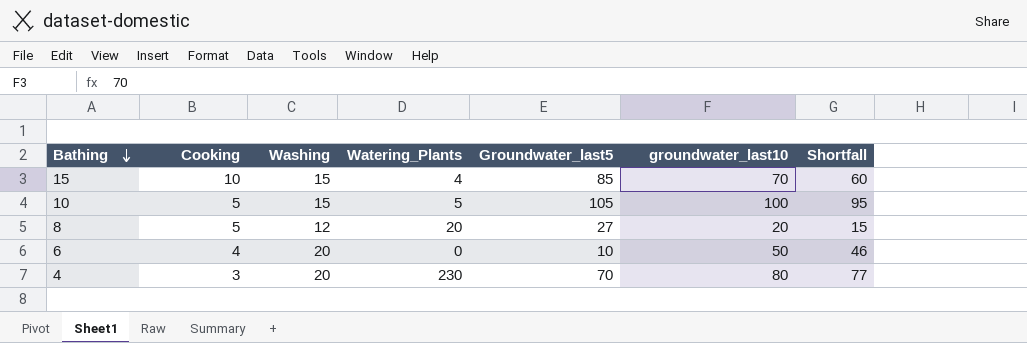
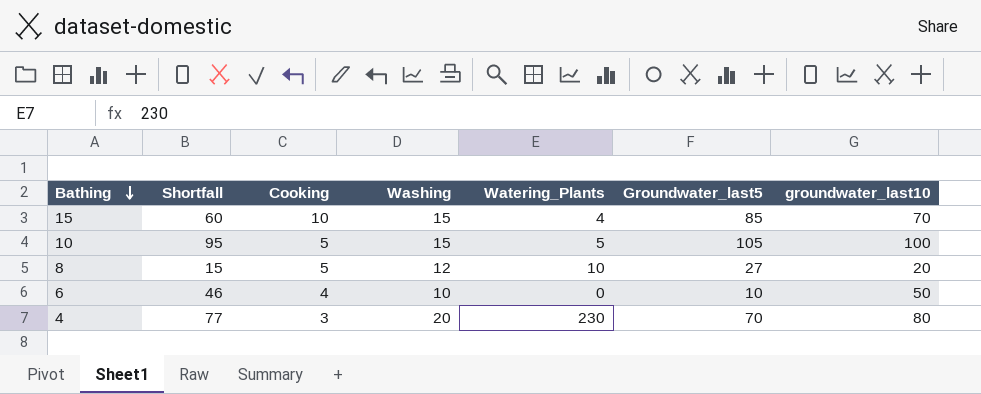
column Shortfall | position: 7 -> 2
8 | Watering_Plants: 20 -> 10
6 | Washing: 20 -> 10

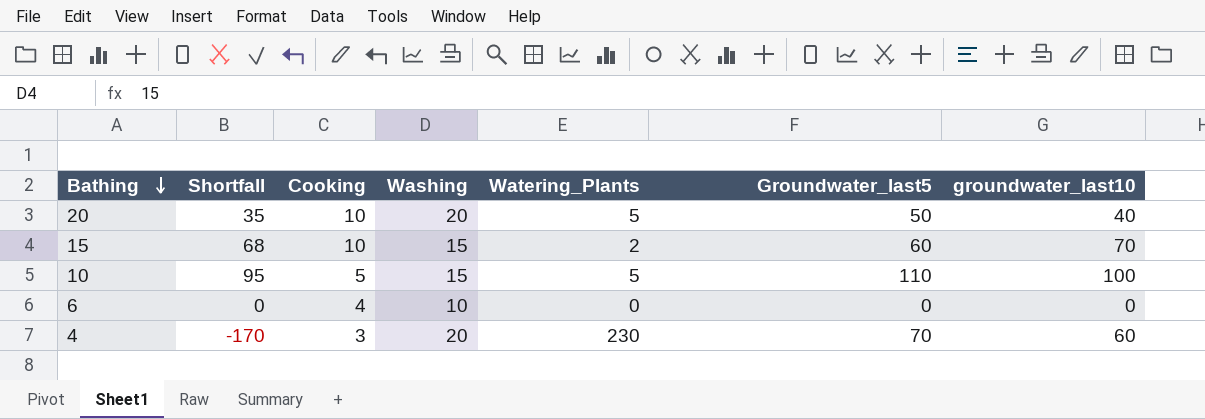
column Shortfall | formula: [groundwater_last10] - [Cooking] -> [groundwater_last10] - [Watering_Plants]
row 8: 15 | 5 | 12 | 10 | 27 | 20 -> none
row 20: none -> 35 | 10 | 20 | 5 | 50 | 40
15 | Watering_Plants: 4 -> 2
15 | Groundwater_last5: 85 -> 60
10 | Groundwater_last5: 105 -> 110
6 | Groundwater_last5: 10 -> 0
6 | groundwater_last10: 50 -> 0
4 | groundwater_last10: 80 -> 60

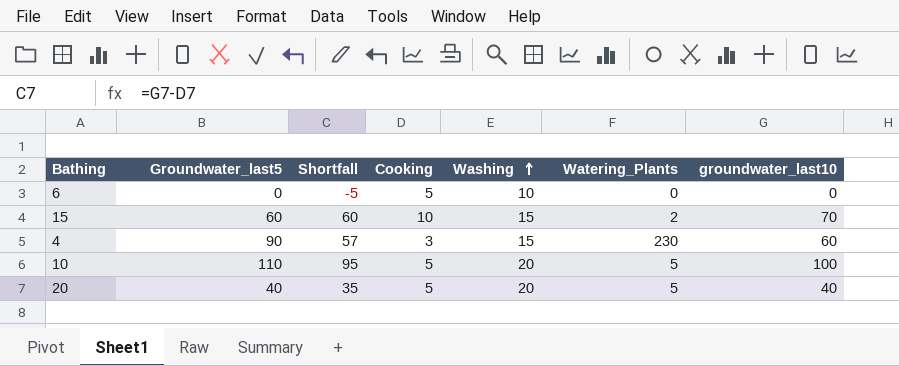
row order: Bathing descending -> Washing ascending
column Groundwater_last5 | position: 6 -> 2
column Shortfall | formula: [groundwater_last10] - [Watering_Plants] -> [groundwater_last10] - [Cooking]
6 | Cooking: 4 -> 5
4 | Groundwater_last5: 70 -> 90
4 | Washing: 20 -> 15
10 | Washing: 15 -> 20
20 | Groundwater_last5: 50 -> 40
20 | Cooking: 10 -> 5

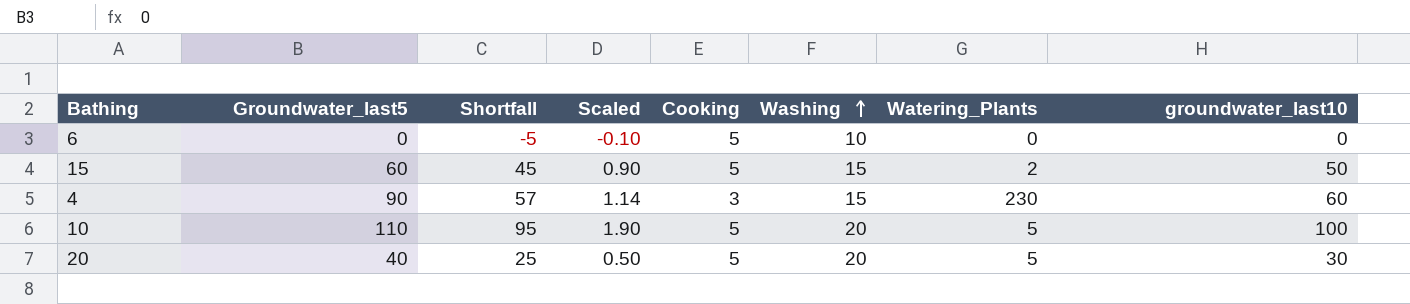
column Scaled | formula: none -> [Shortfall] * 0.02
15 | Shortfall: 60 -> 45
15 | Cooking: 10 -> 5
15 | groundwater_last10: 70 -> 50
20 | Shortfall: 35 -> 25
20 | groundwater_last10: 40 -> 30

